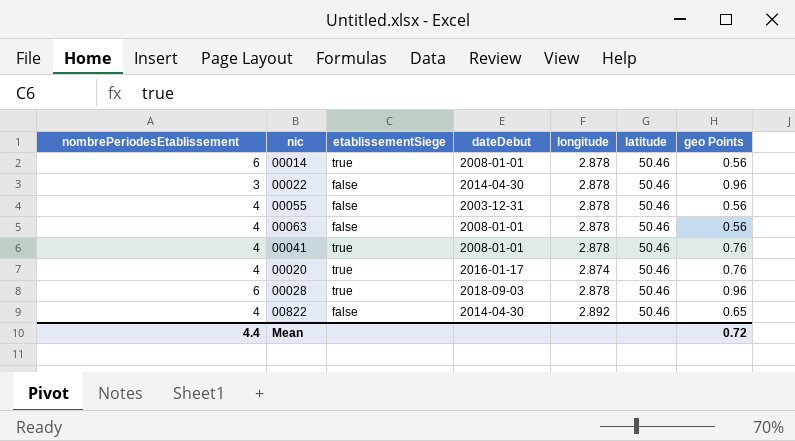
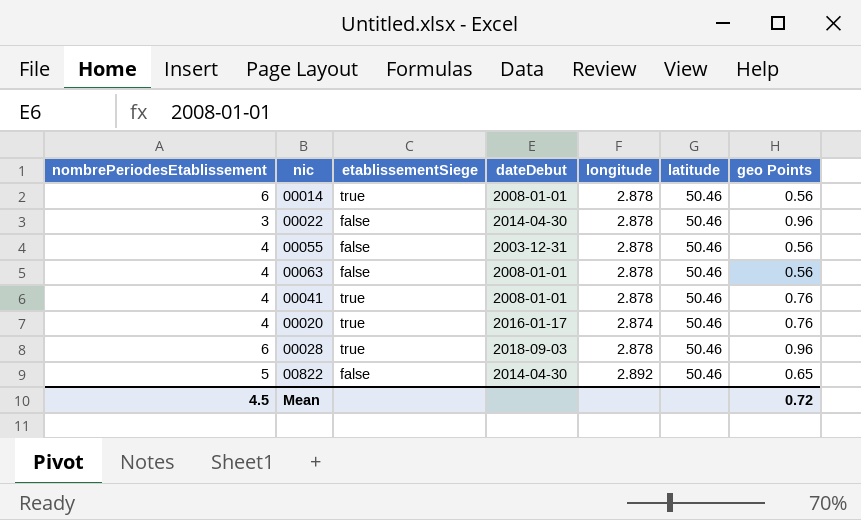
00822 | nombrePeriodesEtablissement: 4 -> 5
Mean | nombrePeriodesEtablissement: 4.4 -> 4.5

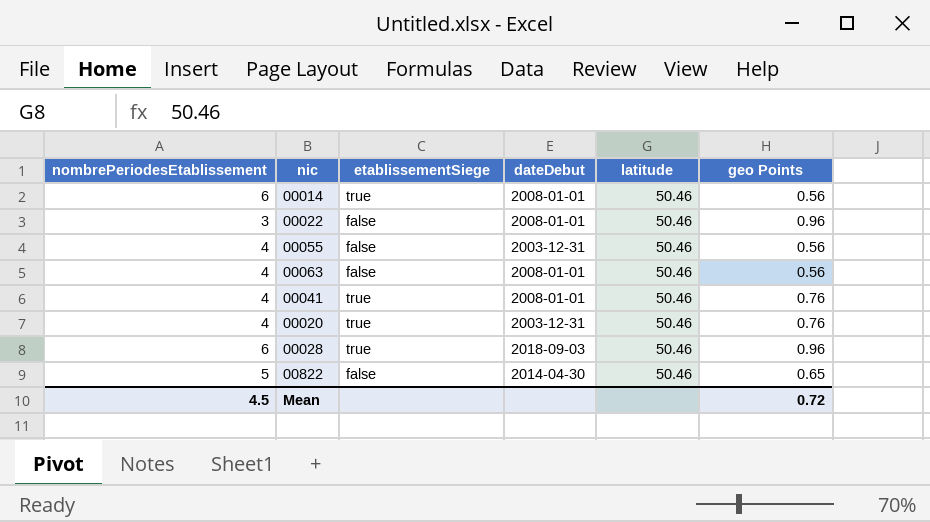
column longitude | position: 5 -> none
00022 | dateDebut: 2014-04-30 -> 2008-01-01
00020 | dateDebut: 2016-01-17 -> 2003-12-31

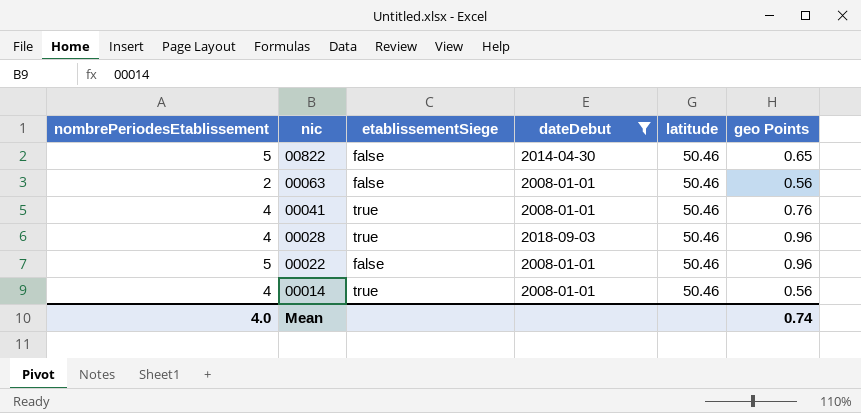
filter: none -> dateDebut != 2003-12-31
row order: none -> nic descending
00063 | nombrePeriodesEtablissement: 4 -> 2
00028 | nombrePeriodesEtablissement: 6 -> 4
00022 | nombrePeriodesEtablissement: 3 -> 5
00014 | nombrePeriodesEtablissement: 6 -> 4
Mean | nombrePeriodesEtablissement: 4.5 -> 4.0
Mean | geo Points: 0.72 -> 0.74

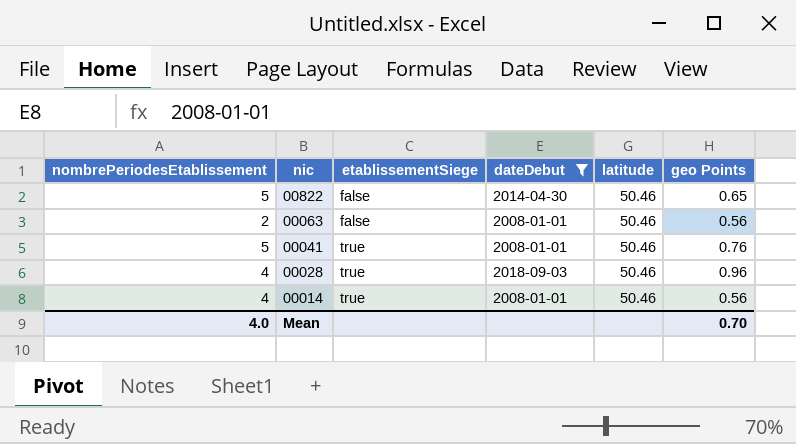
row 00022: 5 | false | 2008-01-01 | 50.46 | 0.96 -> none
00041 | nombrePeriodesEtablissement: 4 -> 5
Mean | geo Points: 0.74 -> 0.70

